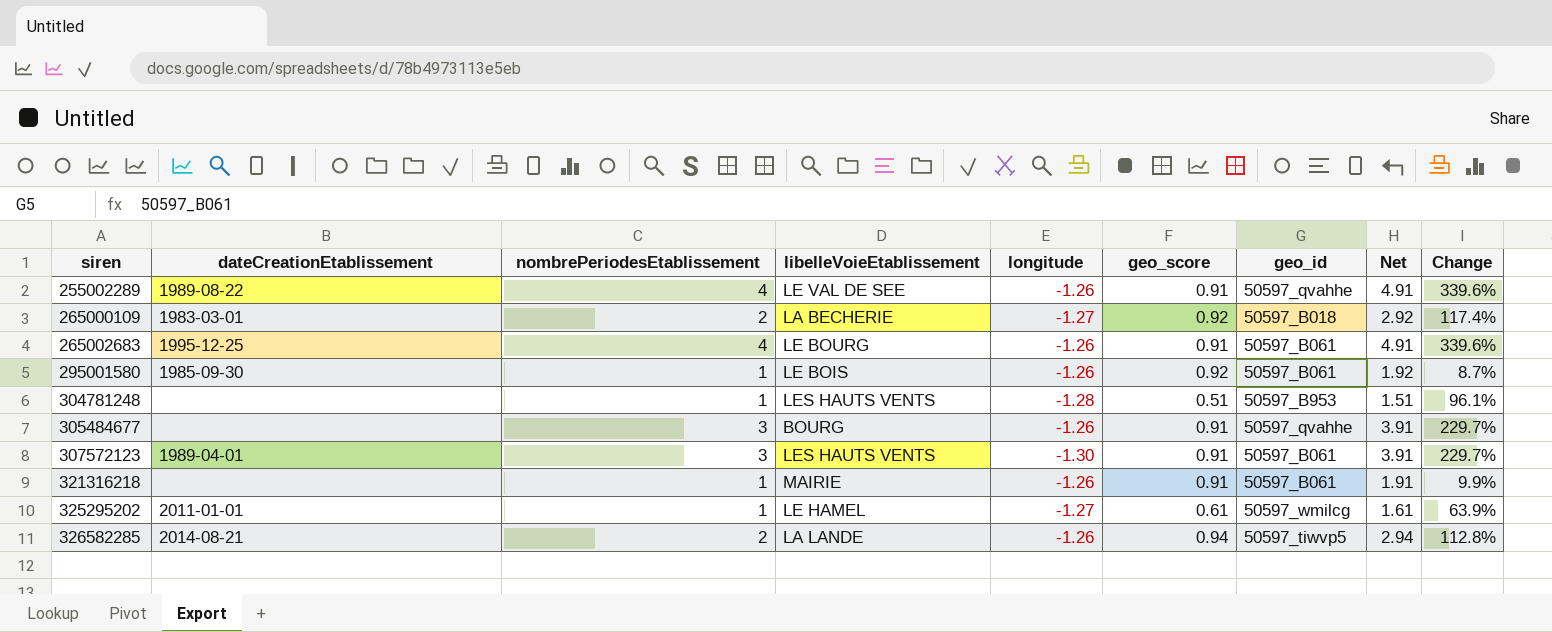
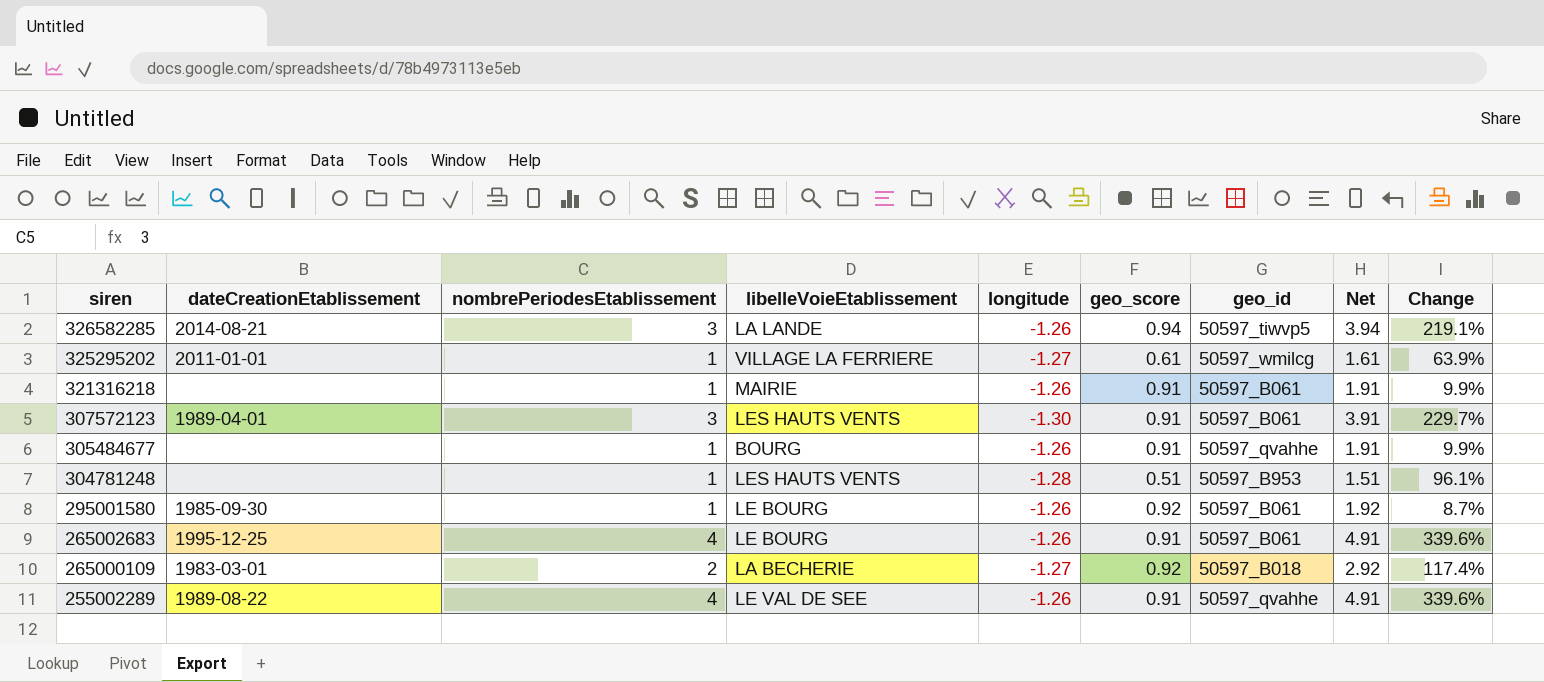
row order: siren ascending -> siren descending
326582285 | nombrePeriodesEtablissement: 2 -> 3
326582285 | Net: 2.94 -> 3.94
326582285 | Change: 112.8% -> 219.1%
325295202 | libelleVoieEtablissement: LE HAMEL -> VILLAGE LA FERRIERE
305484677 | nombrePeriodesEtablissement: 3 -> 1
305484677 | Net: 3.91 -> 1.91
305484677 | Change: 229.7% -> 9.9%
295001580 | libelleVoieEtablissement: LE BOIS -> LE BOURG

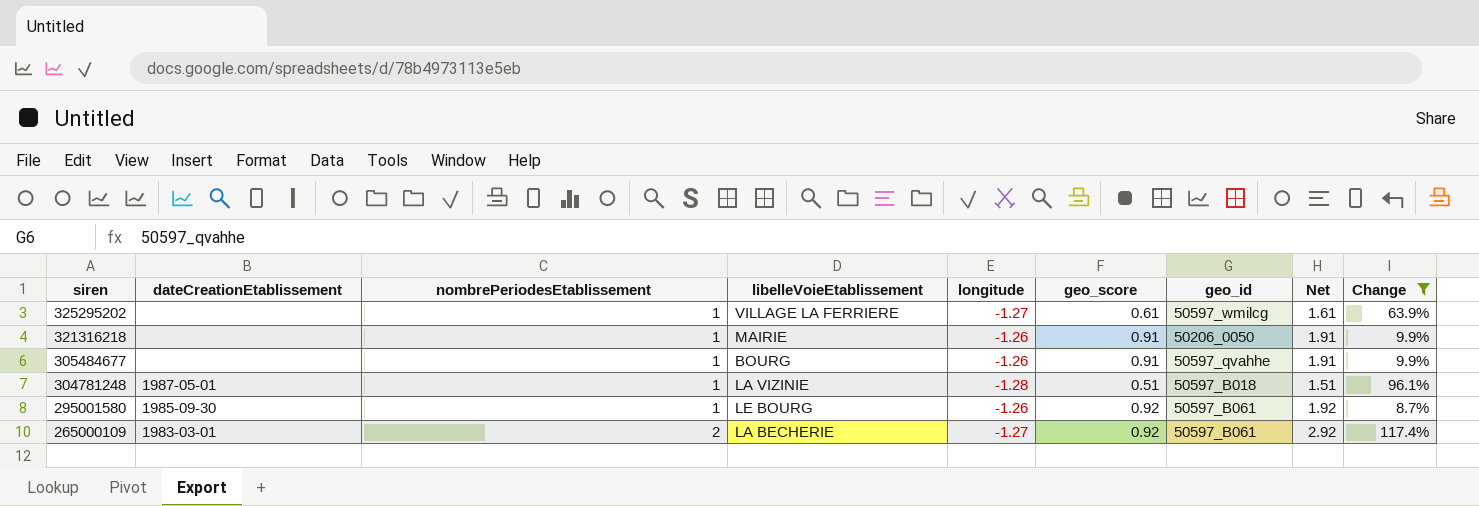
filter: none -> Change <= 117.4%
325295202 | dateCreationEtablissement: 2011-01-01 -> none
321316218 | geo_id: 50597_B061 -> 50206_0050
304781248 | dateCreationEtablissement: none -> 1987-05-01
304781248 | libelleVoieEtablissement: LES HAUTS VENTS -> LA VIZINIE
304781248 | geo_id: 50597_B953 -> 50597_B018
265000109 | geo_id: 50597_B018 -> 50597_B061

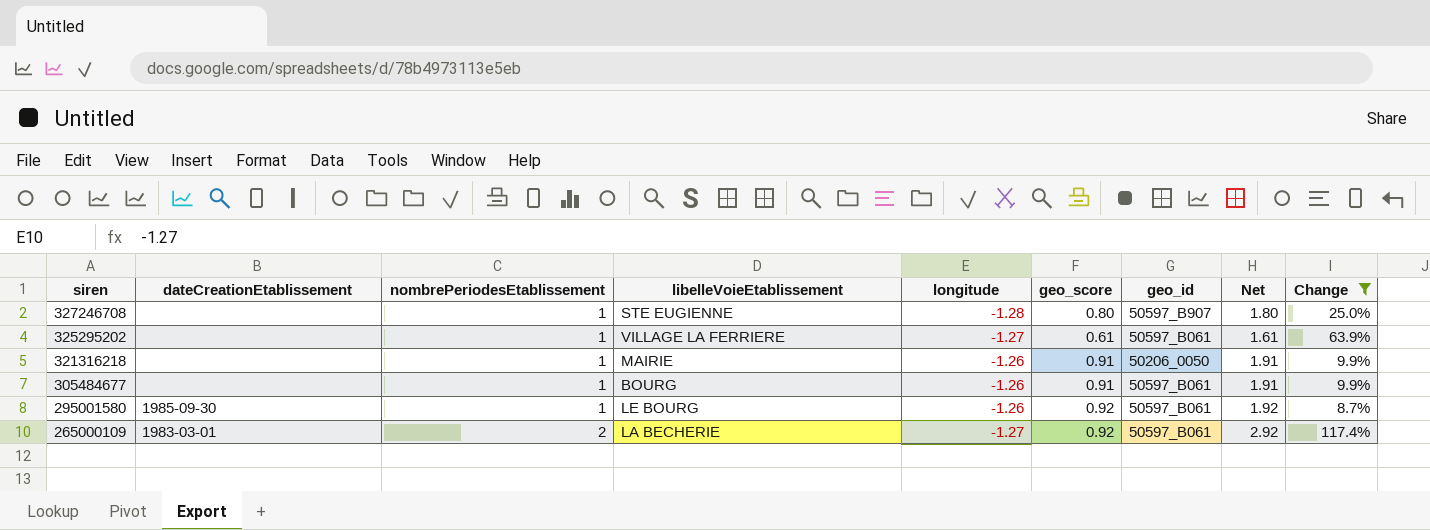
row 304781248: 1987-05-01 | 1 | LA VIZINIE | -1.28 | 0.51 | 50597_B018 | 1.51 | 96.1% -> none
row 327246708: none -> none | 1 | STE EUGIENNE | -1.28 | 0.80 | 50597_B907 | 1.80 | 25.0%
325295202 | geo_id: 50597_wmilcg -> 50597_B061
305484677 | geo_id: 50597_qvahhe -> 50597_B061

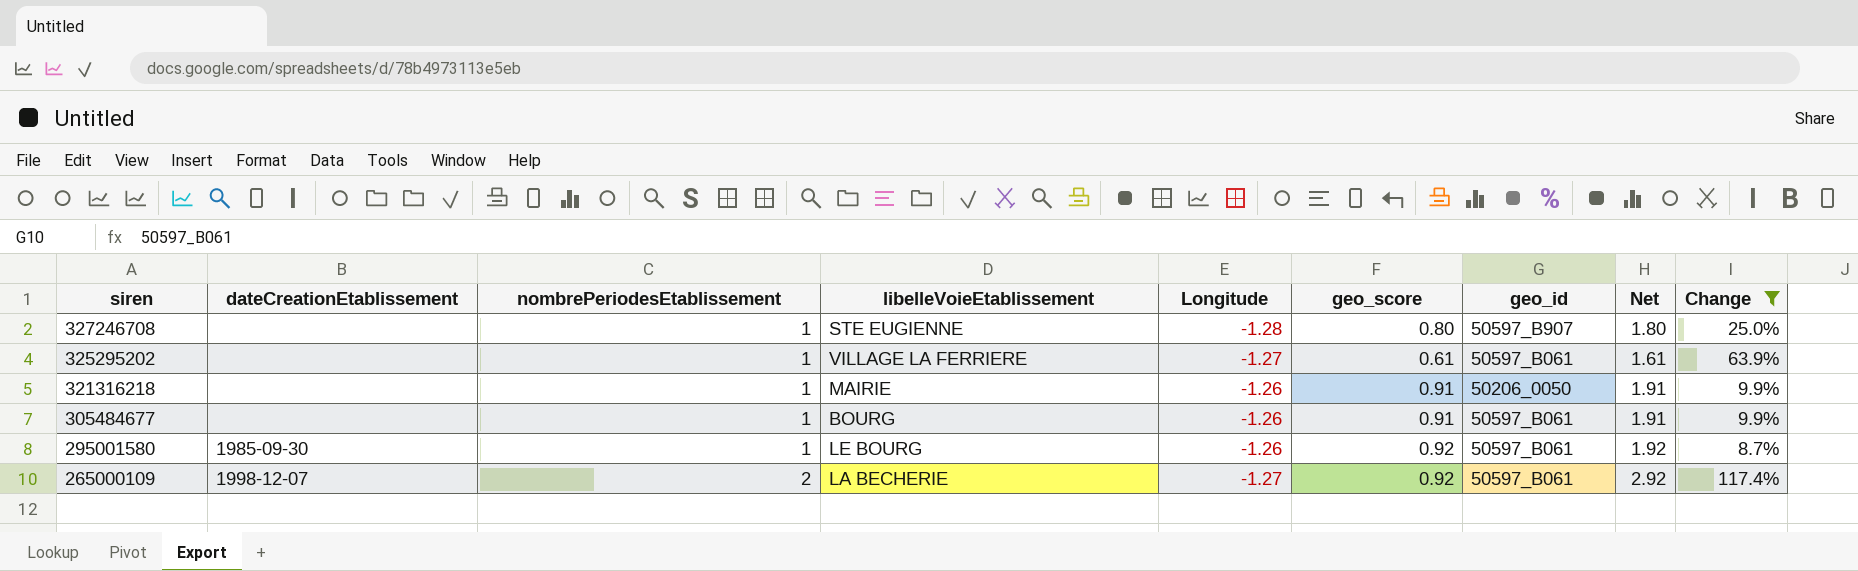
column name: longitude -> Longitude
265000109 | dateCreationEtablissement: 1983-03-01 -> 1998-12-07

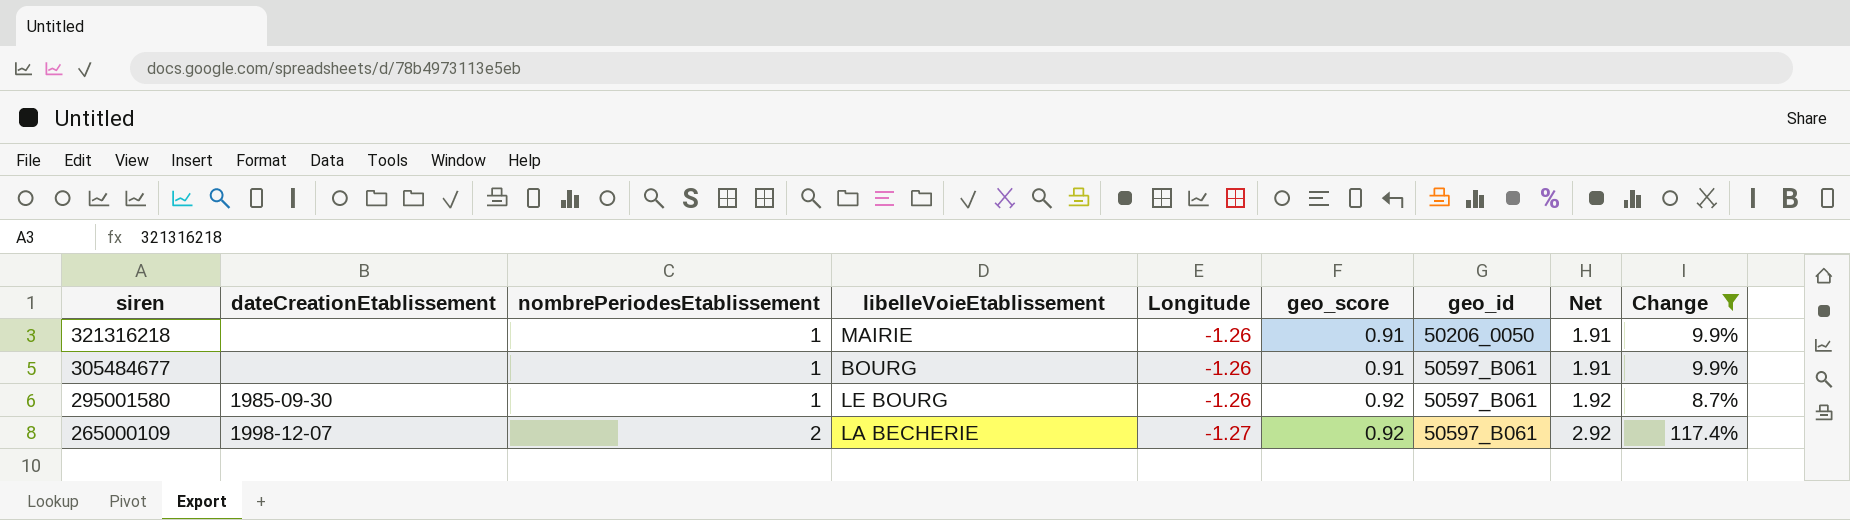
row 327246708: none | 1 | STE EUGIENNE | -1.28 | 0.80 | 50597_B907 | 1.80 | 25.0% -> none
row 325295202: none | 1 | VILLAGE LA FERRIERE | -1.27 | 0.61 | 50597_B061 | 1.61 | 63.9% -> none

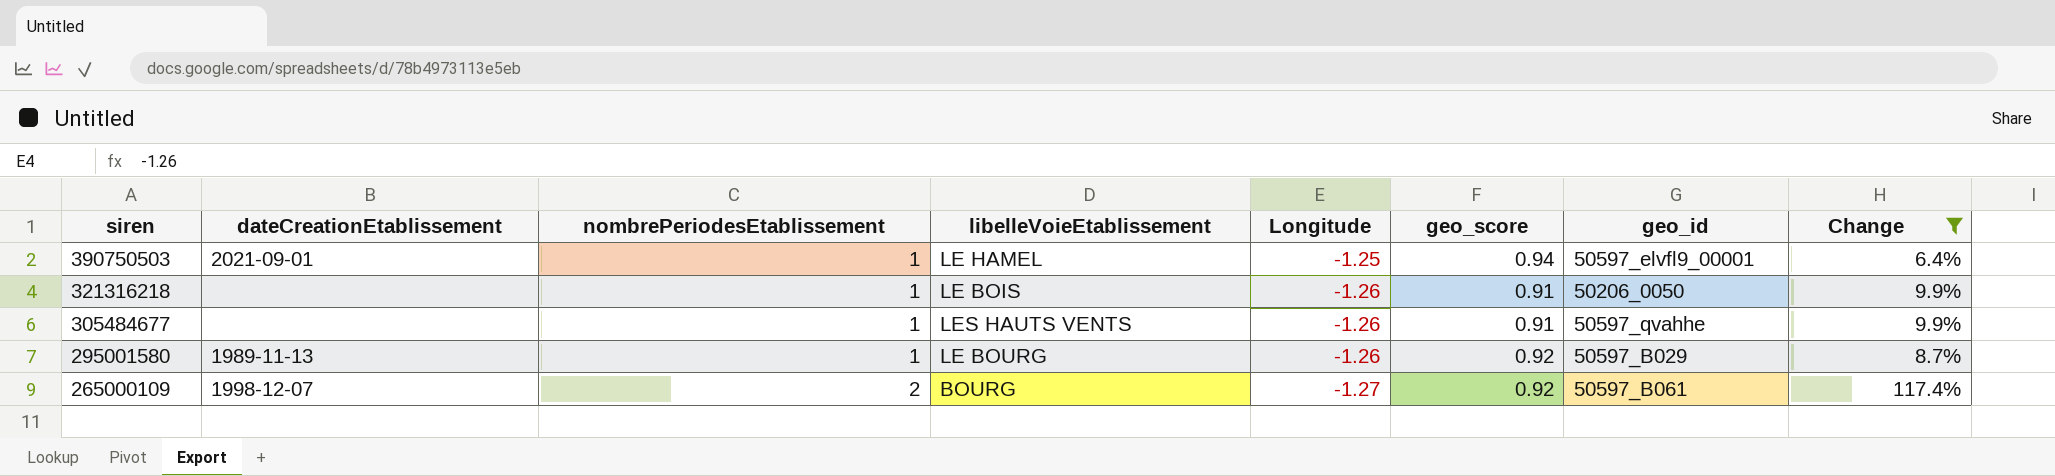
column Net | formula: [nombrePeriodesEtablissement] + [geo_score] -> none
row 390750503: none -> 2021-09-01 | 1 | LE HAMEL | -1.25 | 0.94 | 50597_elvfl9_00001 | 6.4%
321316218 | libelleVoieEtablissement: MAIRIE -> LE BOIS
305484677 | libelleVoieEtablissement: BOURG -> LES HAUTS VENTS
305484677 | geo_id: 50597_B061 -> 50597_qvahhe
295001580 | dateCreationEtablissement: 1985-09-30 -> 1989-11-13
295001580 | geo_id: 50597_B061 -> 50597_B029
265000109 | libelleVoieEtablissement: LA BECHERIE -> BOURG

